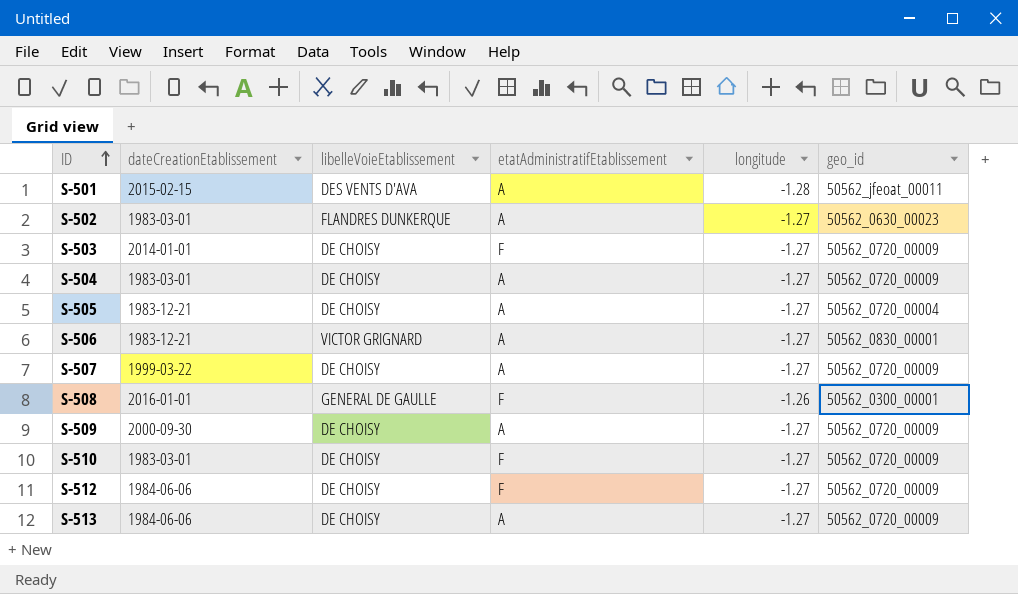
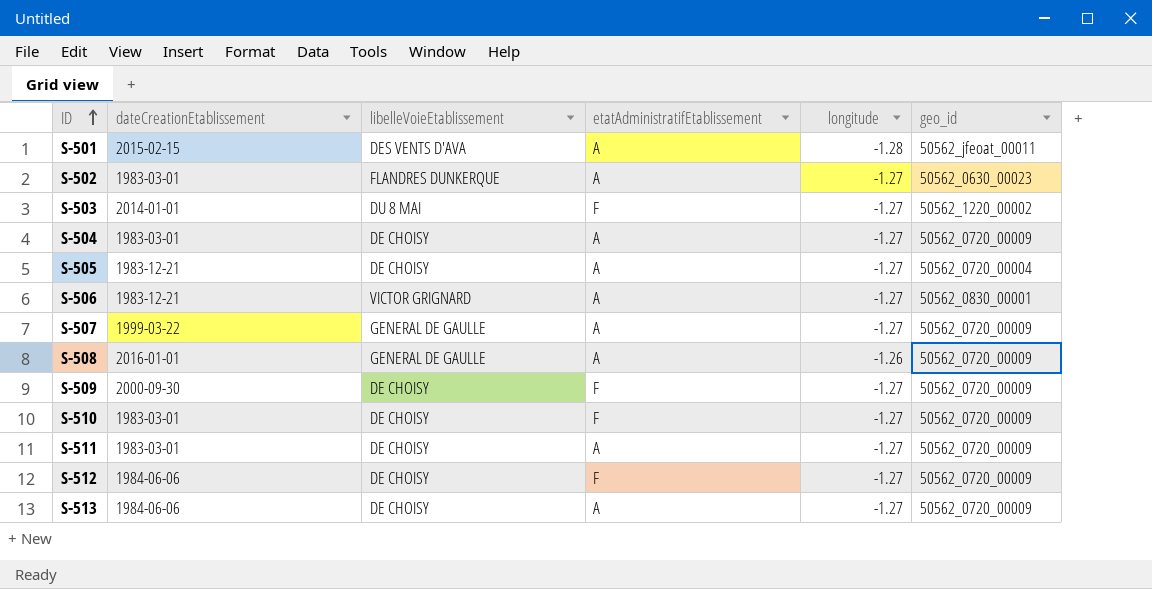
S-503 | libelleVoieEtablissement: DE CHOISY -> DU 8 MAI
S-503 | geo_id: 50562_0720_00009 -> 50562_1220_00002
S-507 | libelleVoieEtablissement: DE CHOISY -> GENERAL DE GAULLE
S-508 | etatAdministratifEtablissement: F -> A
S-508 | geo_id: 50562_0300_00001 -> 50562_0720_00009
S-509 | etatAdministratifEtablissement: A -> F
row S-511: none -> 1983-03-01 | DE CHOISY | A | -1.27 | 50562_0720_00009

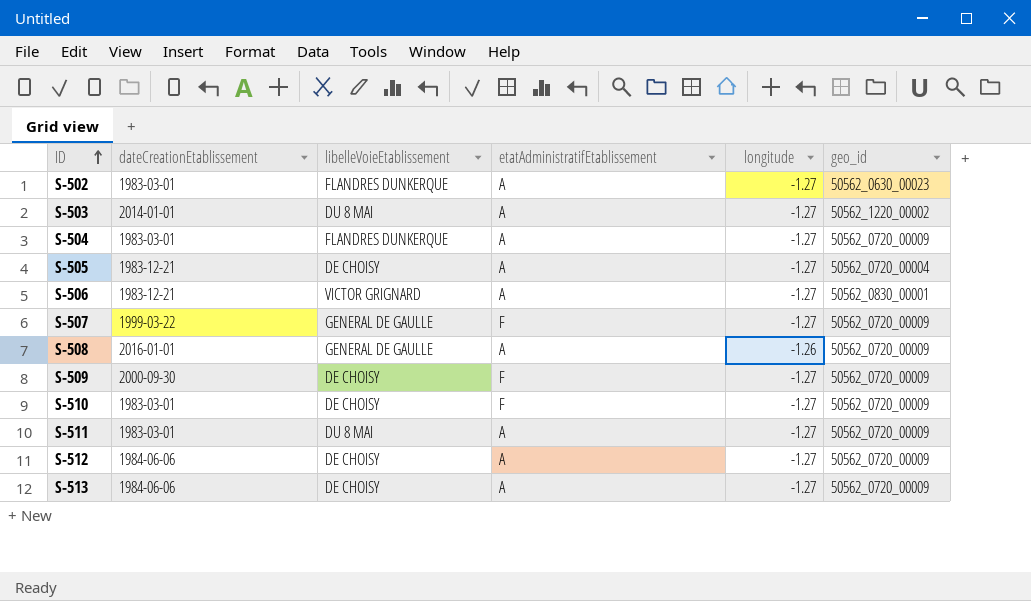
row S-501: 2015-02-15 | DES VENTS D'AVA | A | -1.28 | 50562_jfeoat_00011 -> none
S-503 | etatAdministratifEtablissement: F -> A
S-504 | libelleVoieEtablissement: DE CHOISY -> FLANDRES DUNKERQUE
S-507 | etatAdministratifEtablissement: A -> F
S-511 | libelleVoieEtablissement: DE CHOISY -> DU 8 MAI
S-512 | etatAdministratifEtablissement: F -> A

